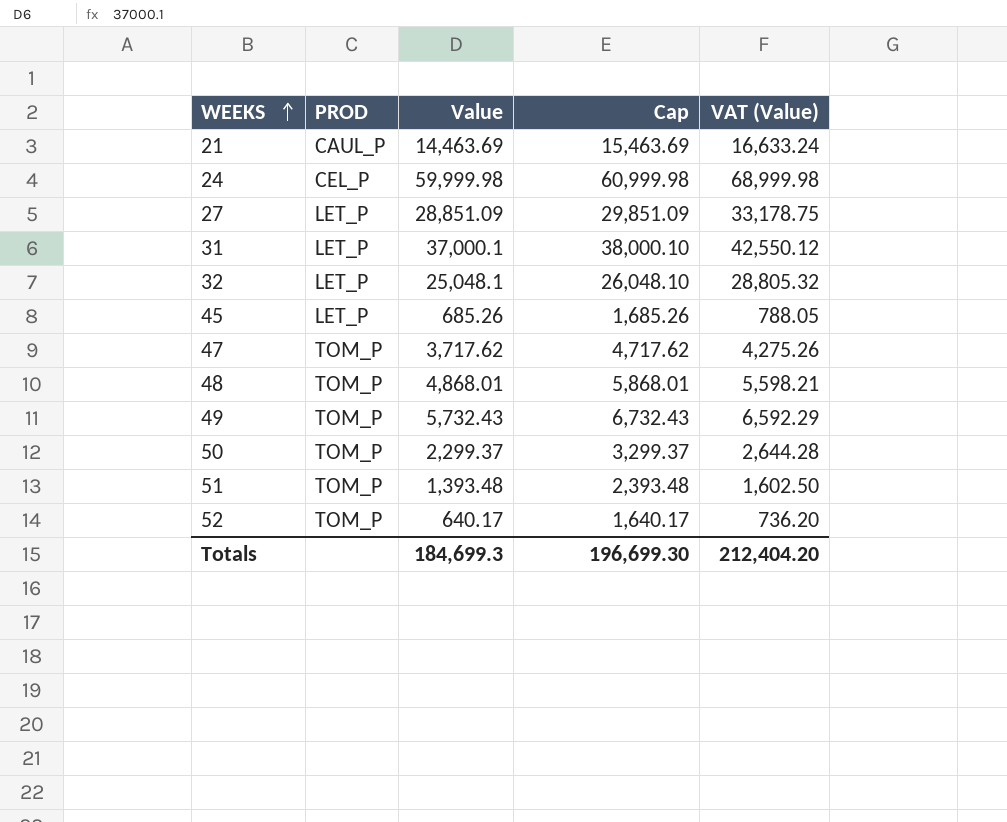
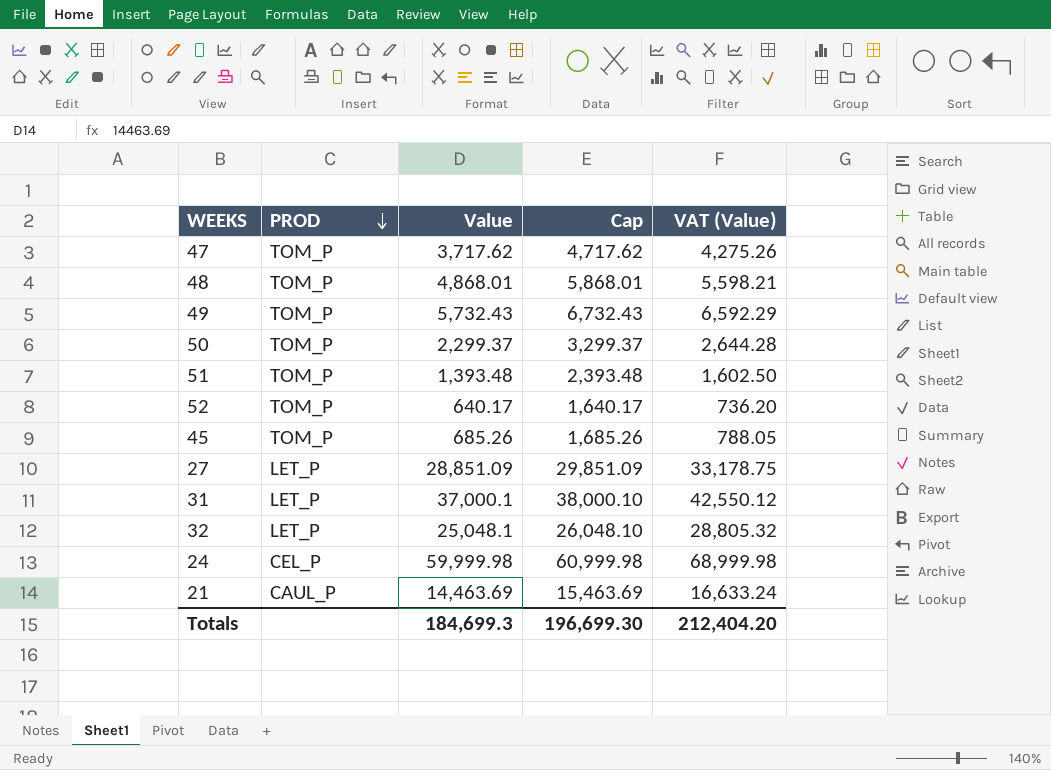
row order: WEEKS ascending -> PROD descending
45 | PROD: LET_P -> TOM_P

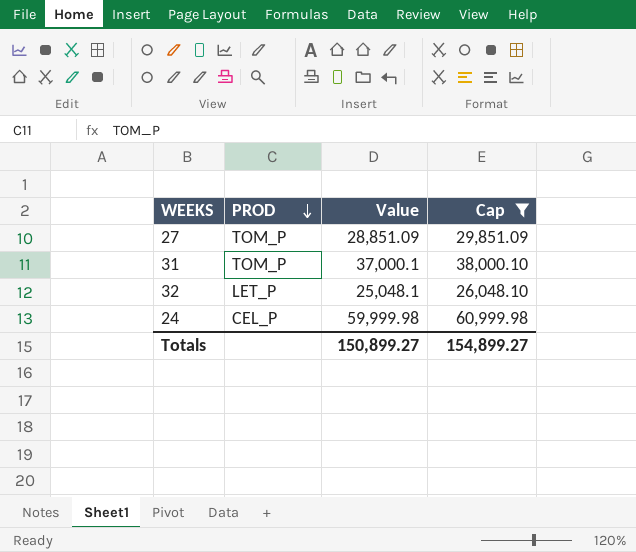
filter: none -> Cap >= 26,048.10
column VAT (Value) | formula: [Value] * 1.15 -> none
27 | PROD: LET_P -> TOM_P
31 | PROD: LET_P -> TOM_P
Totals | Value: 184,699.3 -> 150,899.27
Totals | Cap: 196,699.30 -> 154,899.27

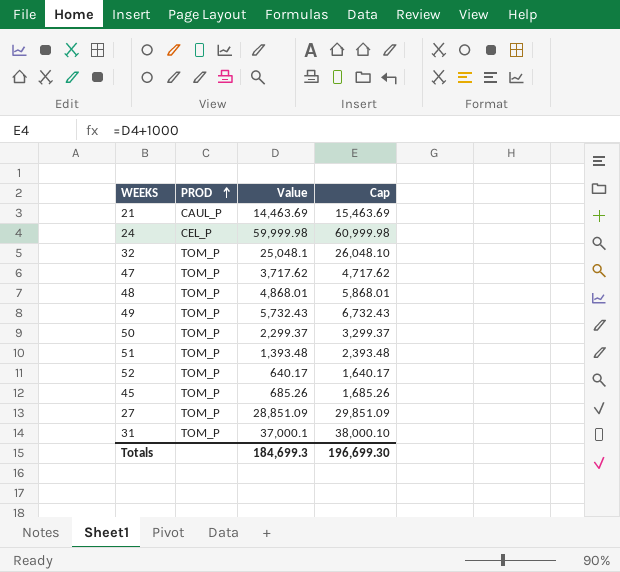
filter: Cap >= 26,048.10 -> none
row order: PROD descending -> PROD ascending
32 | PROD: LET_P -> TOM_P
Totals | Value: 150,899.27 -> 184,699.3
Totals | Cap: 154,899.27 -> 196,699.30

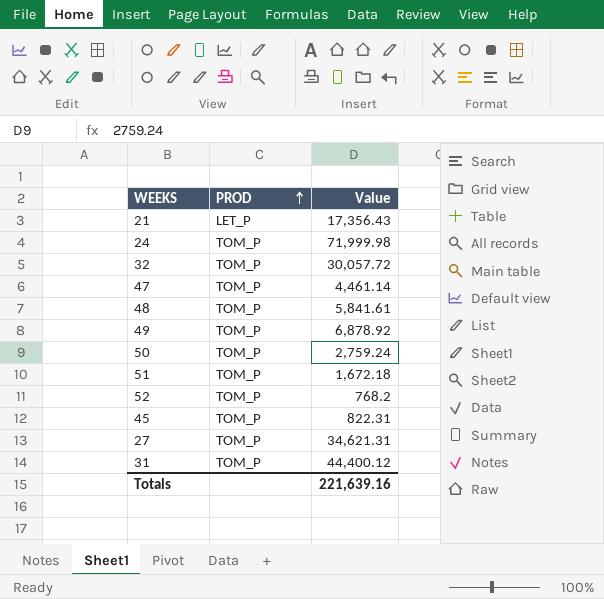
column Cap | formula: [Value] + 1000 -> none
21 | PROD: CAUL_P -> LET_P
21 | Value: 14,463.69 -> 17,356.43
24 | PROD: CEL_P -> TOM_P
24 | Value: 59,999.98 -> 71,999.98
32 | Value: 25,048.1 -> 30,057.72
47 | Value: 3,717.62 -> 4,461.14
48 | Value: 4,868.01 -> 5,841.61
49 | Value: 5,732.43 -> 6,878.92
50 | Value: 2,299.37 -> 2,759.24
51 | Value: 1,393.48 -> 1,672.18
52 | Value: 640.17 -> 768.2
45 | Value: 685.26 -> 822.31
27 | Value: 28,851.09 -> 34,621.31
31 | Value: 37,000.1 -> 44,400.12
Totals | Value: 184,699.3 -> 221,639.16

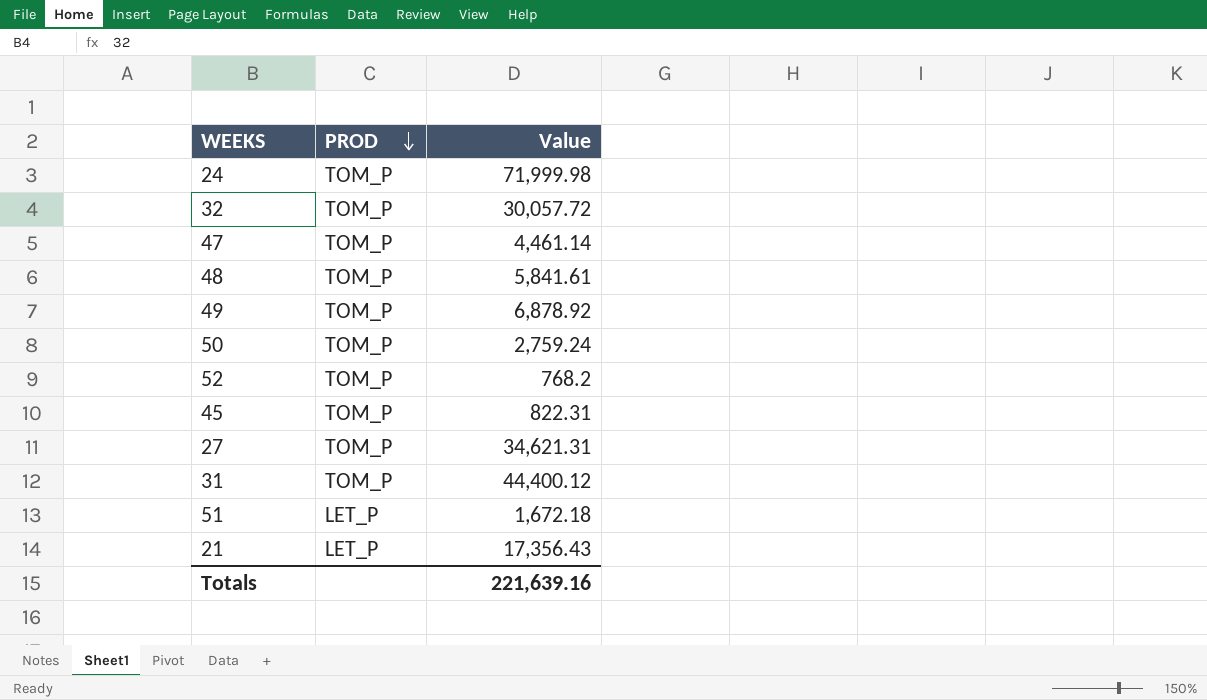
row order: PROD ascending -> PROD descending
51 | PROD: TOM_P -> LET_P

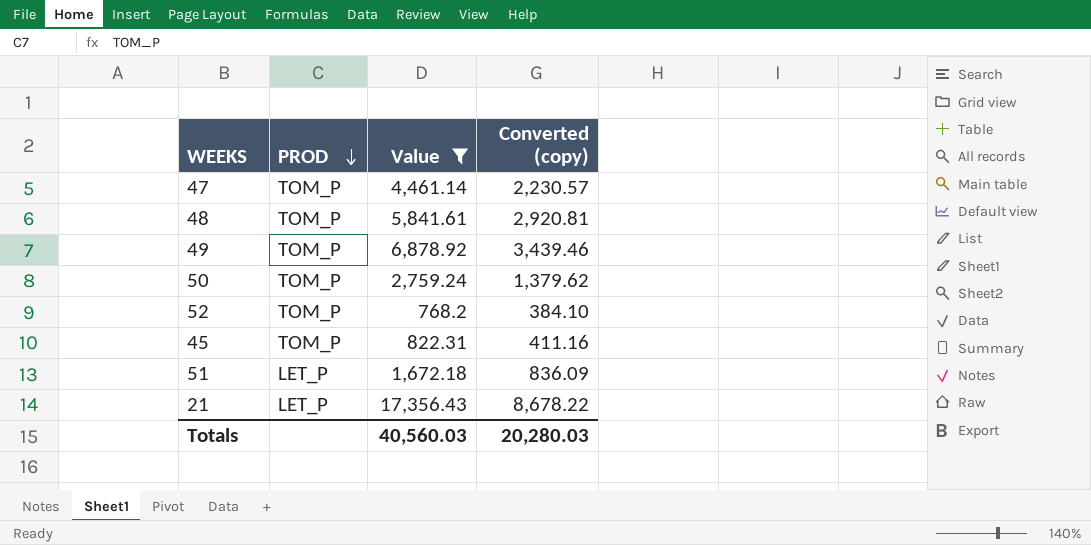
filter: none -> Value <= 17,356.43
column Converted (copy) | formula: none -> [Value] * 0.5
Totals | Value: 221,639.16 -> 40,560.03

